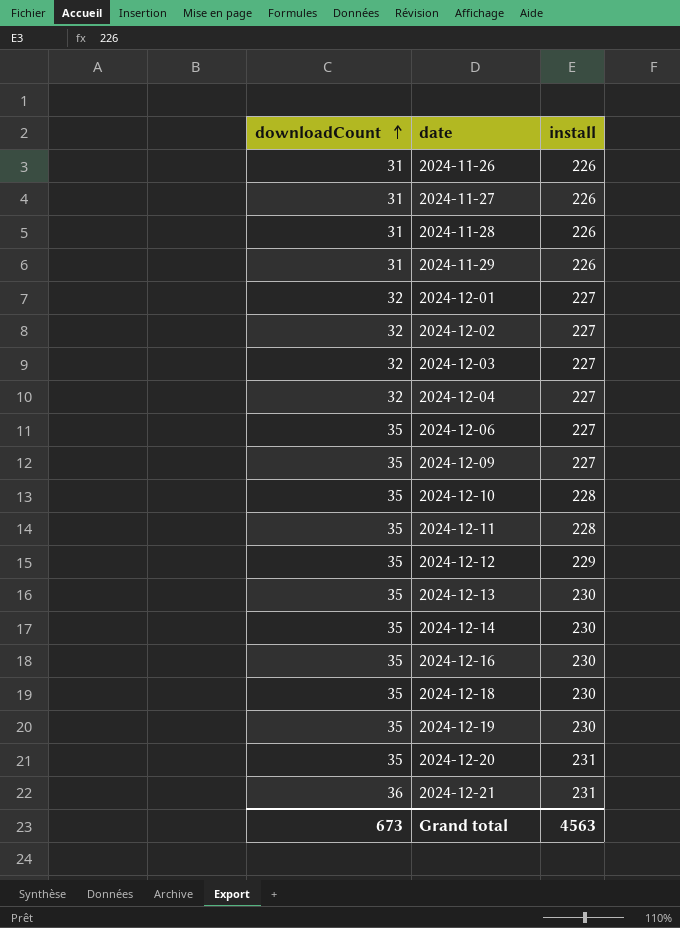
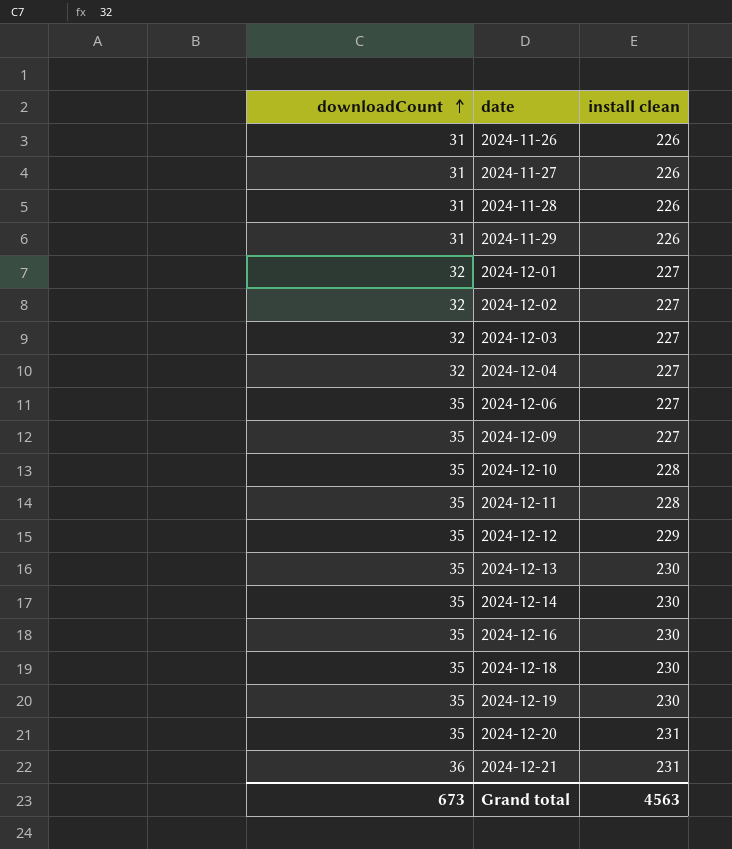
column name: install -> install clean

